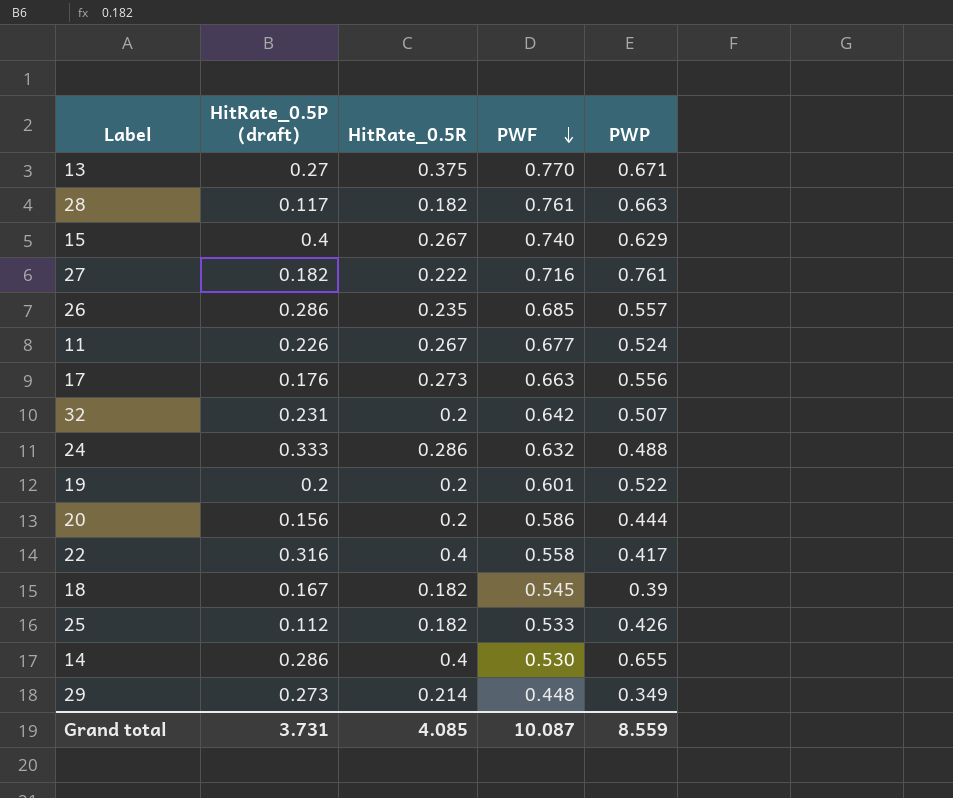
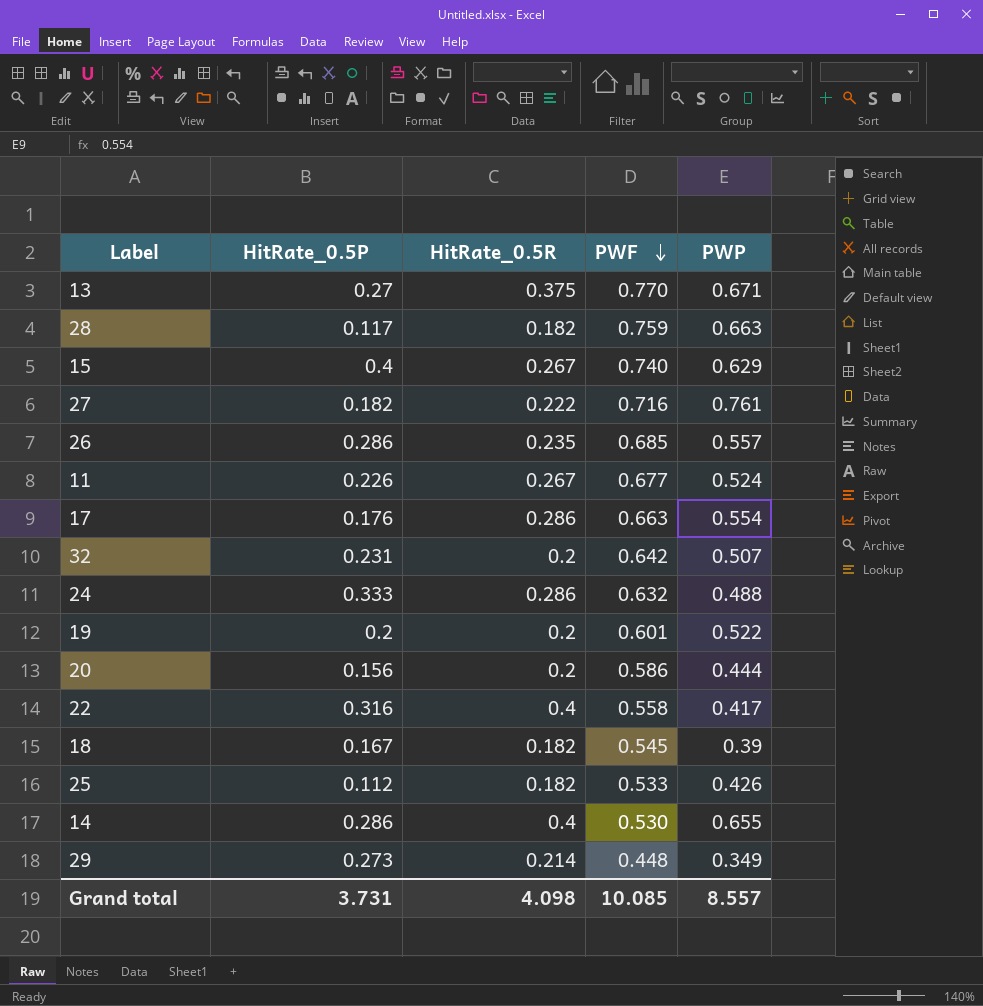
column name: HitRate_0.5P (draft) -> HitRate_0.5P
28 | PWF: 0.761 -> 0.759
17 | HitRate_0.5R: 0.273 -> 0.286
17 | PWP: 0.556 -> 0.554
Grand total | HitRate_0.5R: 4.085 -> 4.098
Grand total | PWF: 10.087 -> 10.085
Grand total | PWP: 8.559 -> 8.557

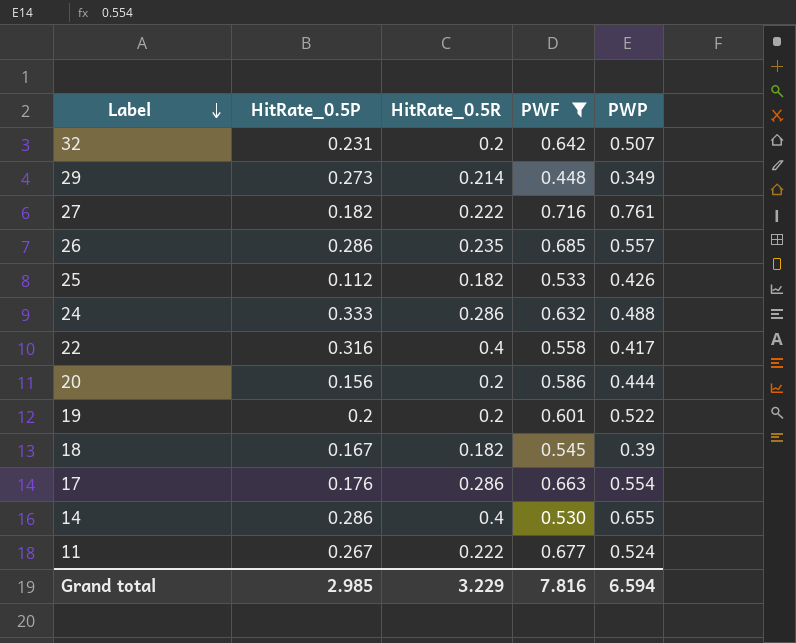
filter: none -> PWF <= 0.716
row order: PWF descending -> Label descending
11 | HitRate_0.5P: 0.226 -> 0.267
11 | HitRate_0.5R: 0.267 -> 0.222
Grand total | HitRate_0.5P: 3.731 -> 2.985
Grand total | HitRate_0.5R: 4.098 -> 3.229
Grand total | PWF: 10.085 -> 7.816
Grand total | PWP: 8.557 -> 6.594

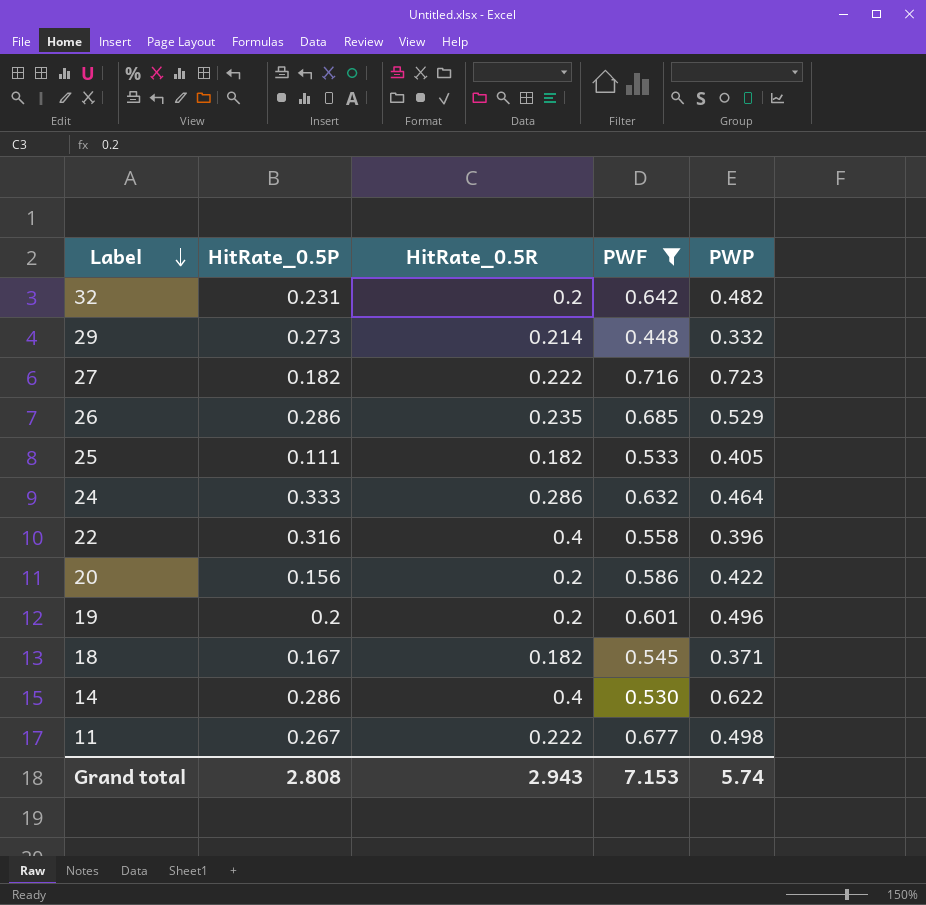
row 17: 0.176 | 0.286 | 0.663 | 0.554 -> none
32 | PWP: 0.507 -> 0.482
29 | PWP: 0.349 -> 0.332
27 | PWP: 0.761 -> 0.723
26 | PWP: 0.557 -> 0.529
25 | HitRate_0.5P: 0.112 -> 0.111
25 | PWP: 0.426 -> 0.405
24 | PWP: 0.488 -> 0.464
22 | PWP: 0.417 -> 0.396
20 | PWP: 0.444 -> 0.422
19 | PWP: 0.522 -> 0.496
18 | PWP: 0.39 -> 0.371
14 | PWP: 0.655 -> 0.622
11 | PWP: 0.524 -> 0.498
Grand total | HitRate_0.5P: 2.985 -> 2.808
Grand total | HitRate_0.5R: 3.229 -> 2.943
Grand total | PWF: 7.816 -> 7.153
Grand total | PWP: 6.594 -> 5.74

